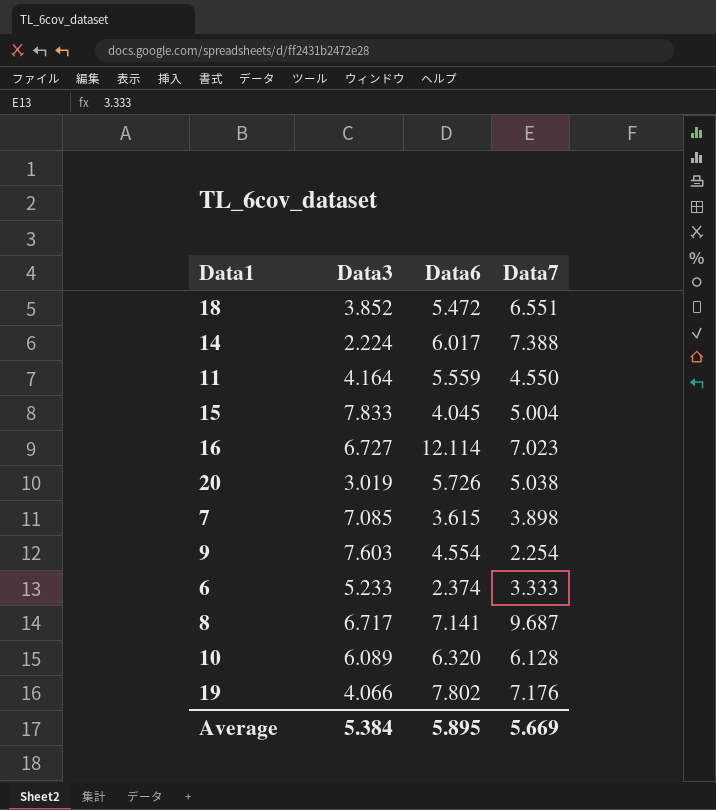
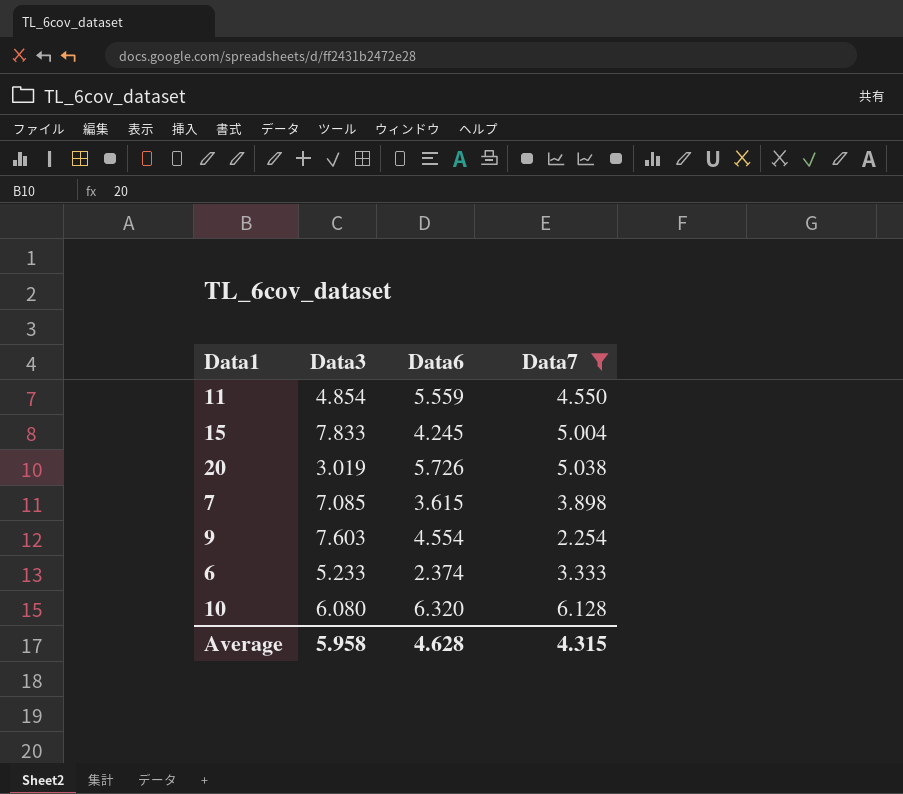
filter: none -> Data7 <= 6.128
11 | Data3: 4.164 -> 4.854
15 | Data6: 4.045 -> 4.245
10 | Data3: 6.089 -> 6.080
Average | Data3: 5.384 -> 5.958
Average | Data6: 5.895 -> 4.628
Average | Data7: 5.669 -> 4.315

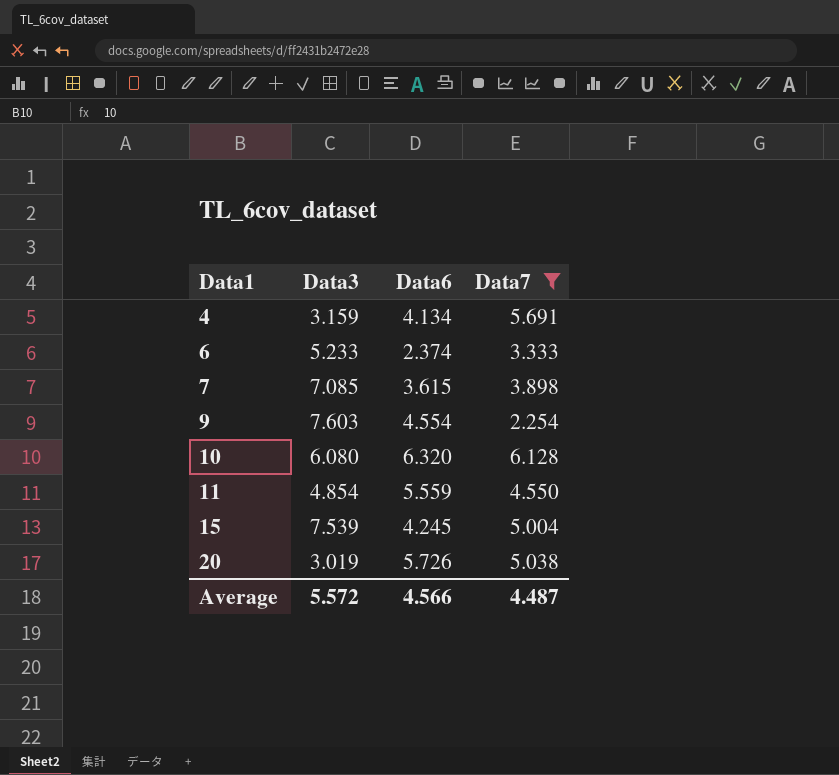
row order: none -> Data1 ascending
row 4: none -> 3.159 | 4.134 | 5.691
15 | Data3: 7.833 -> 7.539
Average | Data3: 5.958 -> 5.572
Average | Data6: 4.628 -> 4.566
Average | Data7: 4.315 -> 4.487

